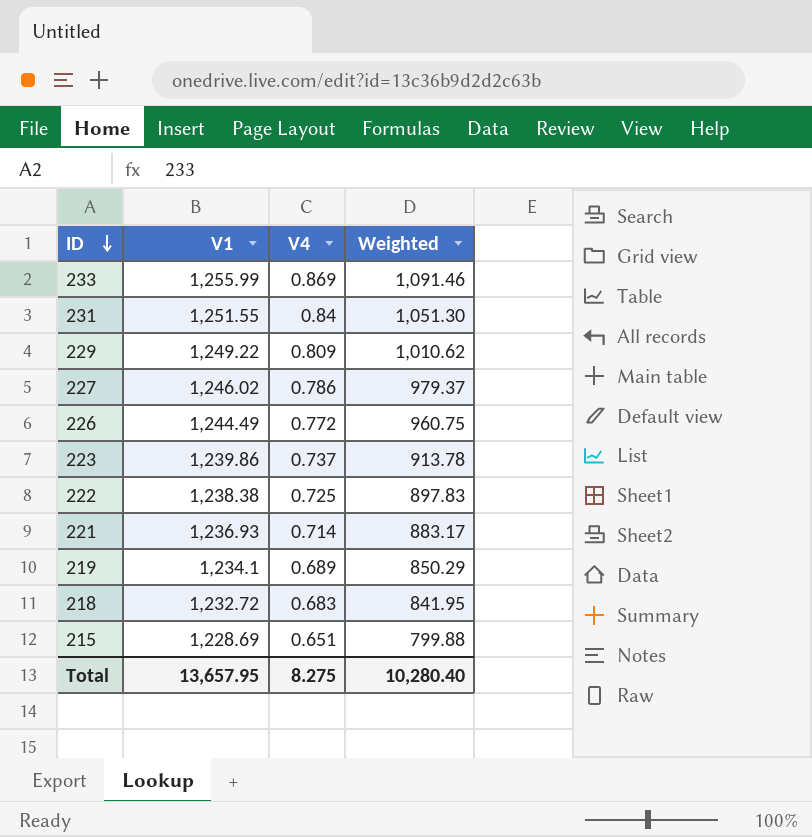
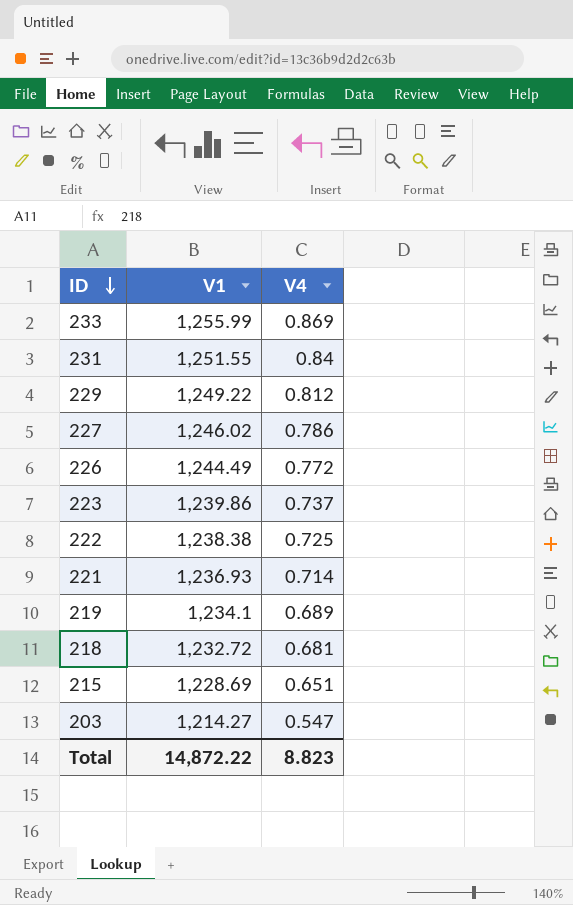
column Weighted | formula: [V1] * [V4] -> none
229 | V4: 0.809 -> 0.812
218 | V4: 0.683 -> 0.681
row 203: none -> 1,214.27 | 0.547
Total | V1: 13,657.95 -> 14,872.22
Total | V4: 8.275 -> 8.823

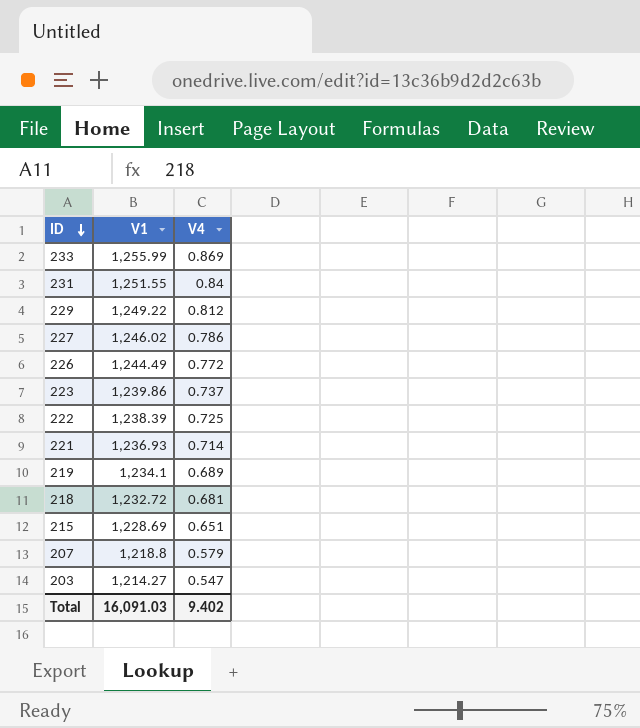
222 | V1: 1,238.38 -> 1,238.39
row 207: none -> 1,218.8 | 0.579
Total | V1: 14,872.22 -> 16,091.03
Total | V4: 8.823 -> 9.402

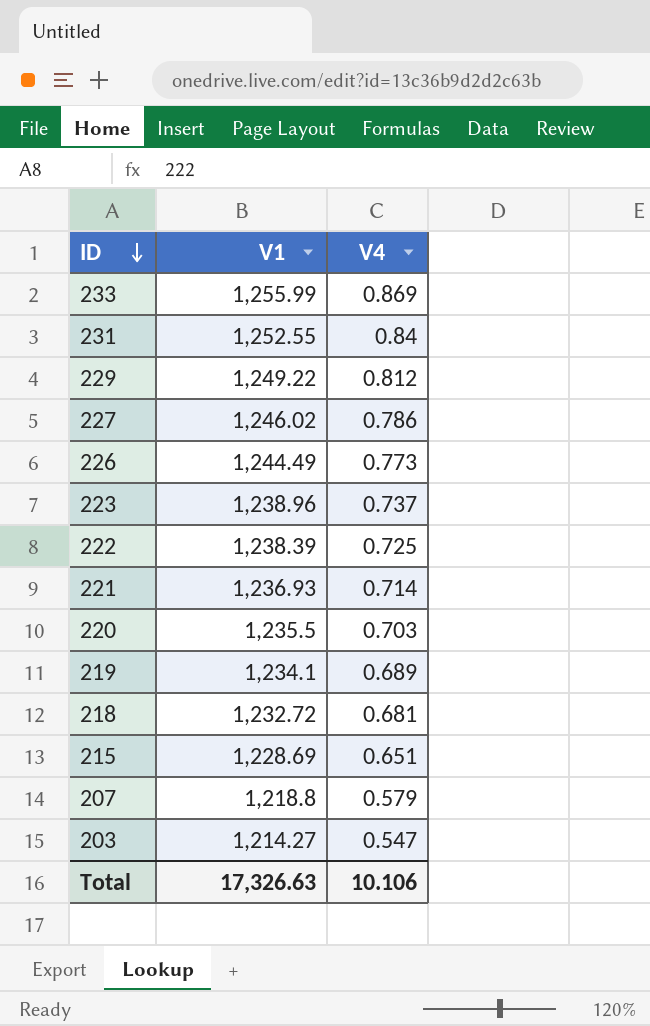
231 | V1: 1,251.55 -> 1,252.55
226 | V4: 0.772 -> 0.773
223 | V1: 1,239.86 -> 1,238.96
row 220: none -> 1,235.5 | 0.703
Total | V1: 16,091.03 -> 17,326.63
Total | V4: 9.402 -> 10.106

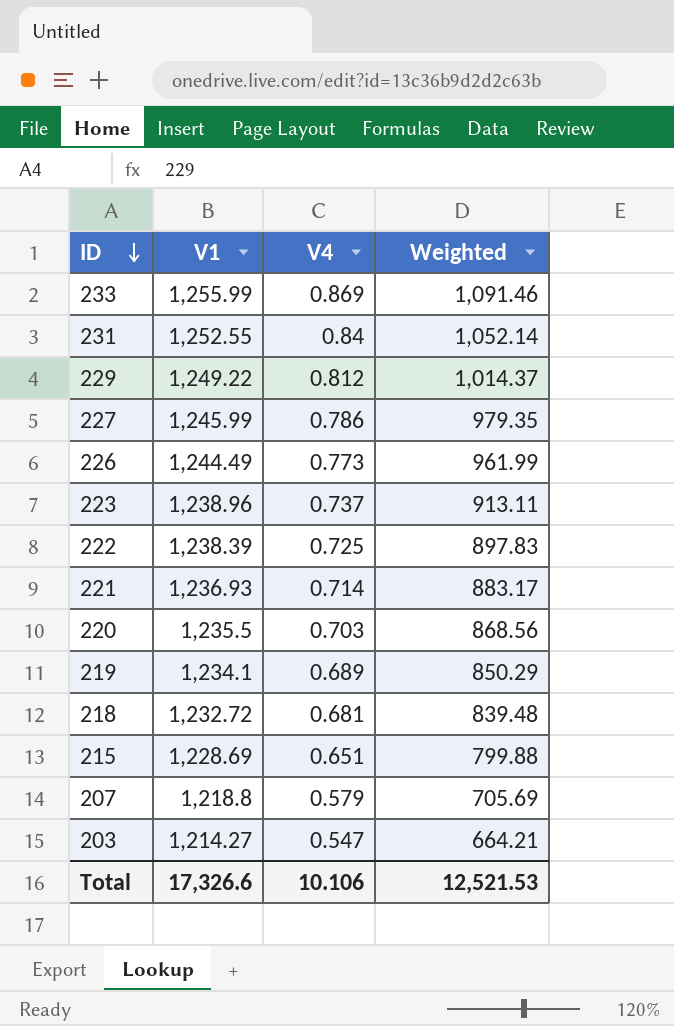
column Weighted | formula: none -> [V1] * [V4]
227 | V1: 1,246.02 -> 1,245.99
Total | V1: 17,326.63 -> 17,326.6

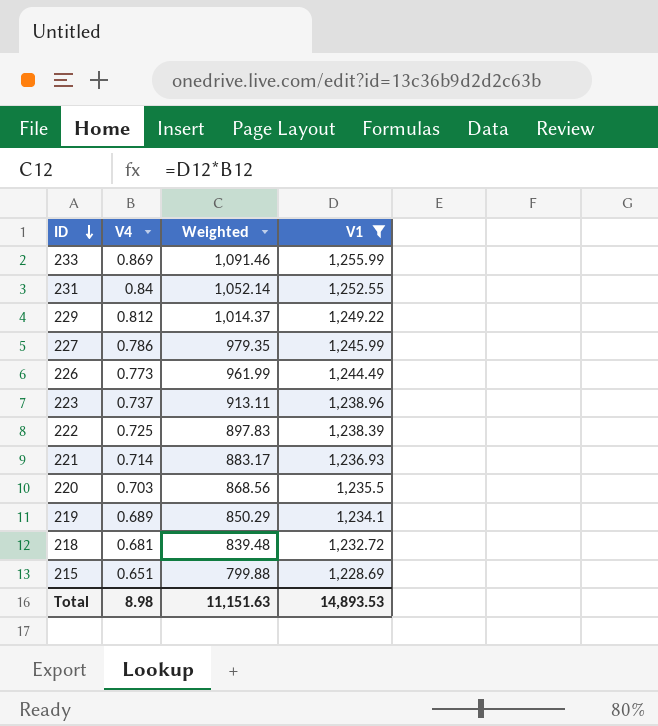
filter: none -> V1 >= 1,228.69
column V1 | position: 2 -> 4
Total | V4: 10.106 -> 8.98
Total | Weighted: 12,521.53 -> 11,151.63
Total | V1: 17,326.6 -> 14,893.53

